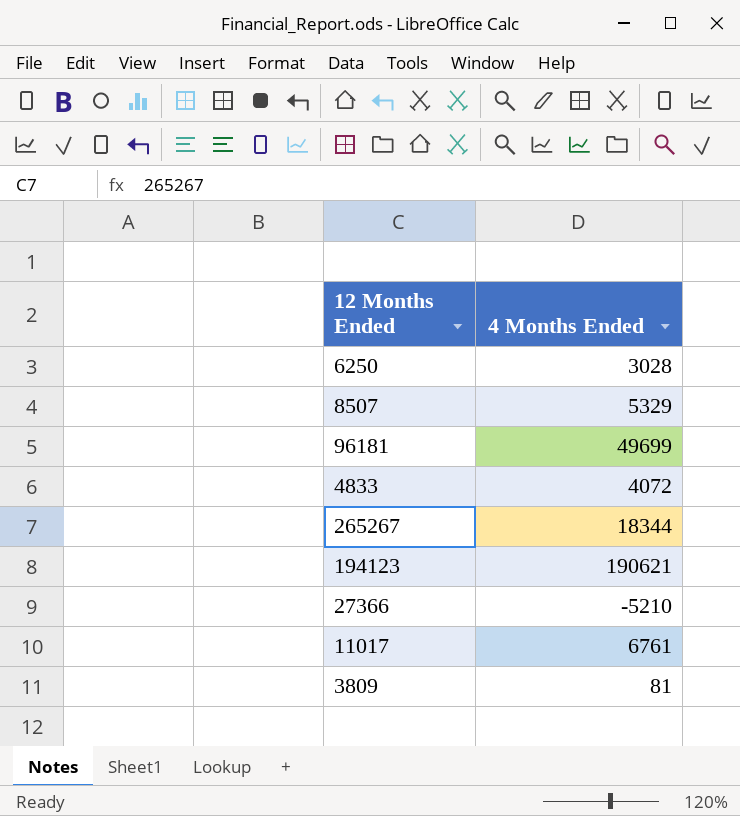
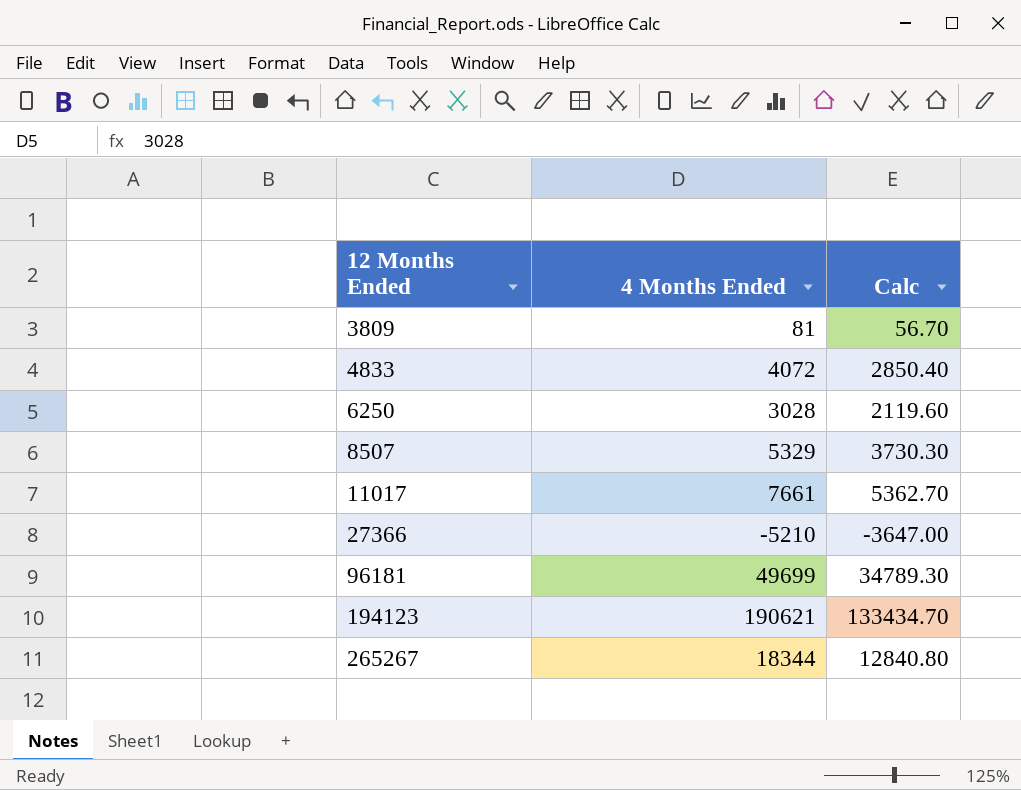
row order: none -> 12 Months Ended ascending
column Calc | formula: none -> [4 Months Ended] * 0.7
11017 | 4 Months Ended: 6761 -> 7661

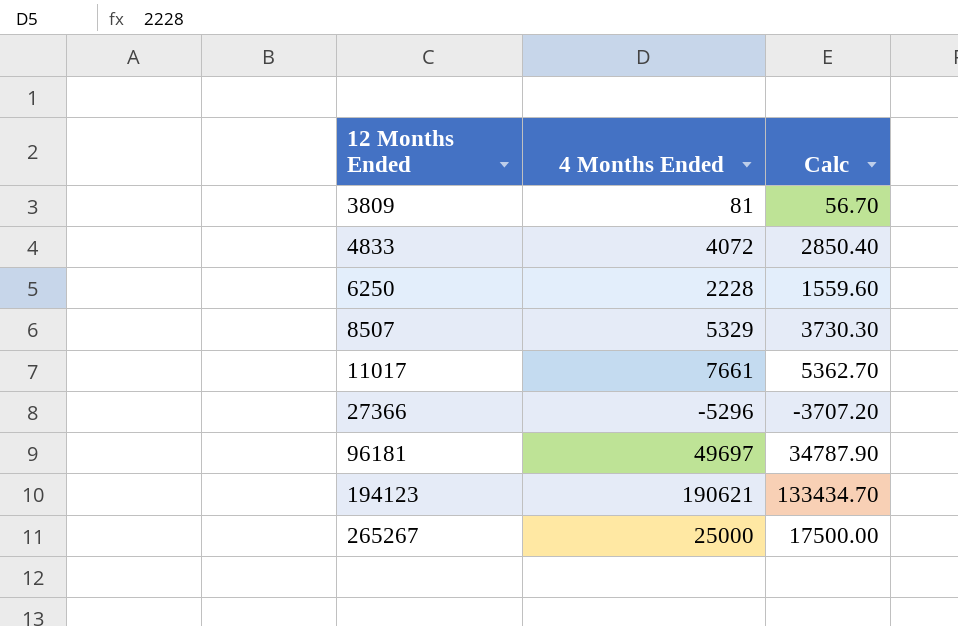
6250 | 4 Months Ended: 3028 -> 2228
6250 | Calc: 2119.60 -> 1559.60
27366 | 4 Months Ended: -5210 -> -5296
27366 | Calc: -3647.00 -> -3707.20
96181 | 4 Months Ended: 49699 -> 49697
96181 | Calc: 34789.30 -> 34787.90
265267 | 4 Months Ended: 18344 -> 25000
265267 | Calc: 12840.80 -> 17500.00

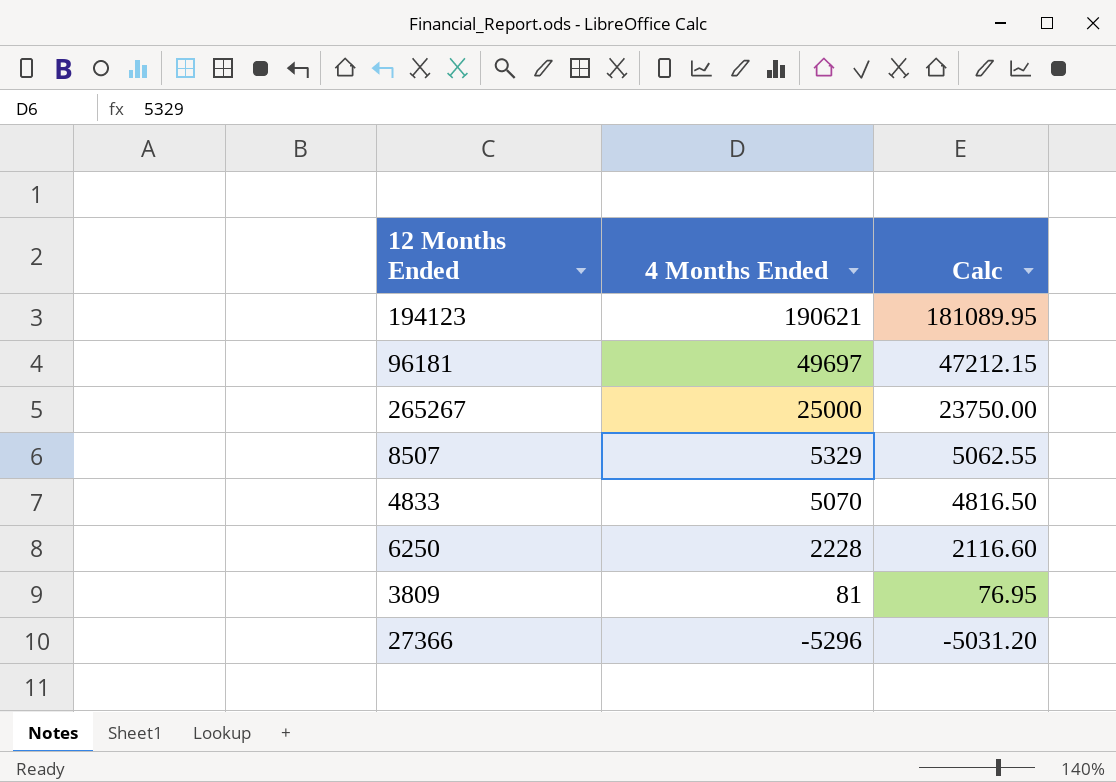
row order: 12 Months Ended ascending -> 4 Months Ended descending
column Calc | formula: [4 Months Ended] * 0.7 -> [4 Months Ended] * 0.95
row 11017: 7661 | 5362.70 -> none
4833 | 4 Months Ended: 4072 -> 5070

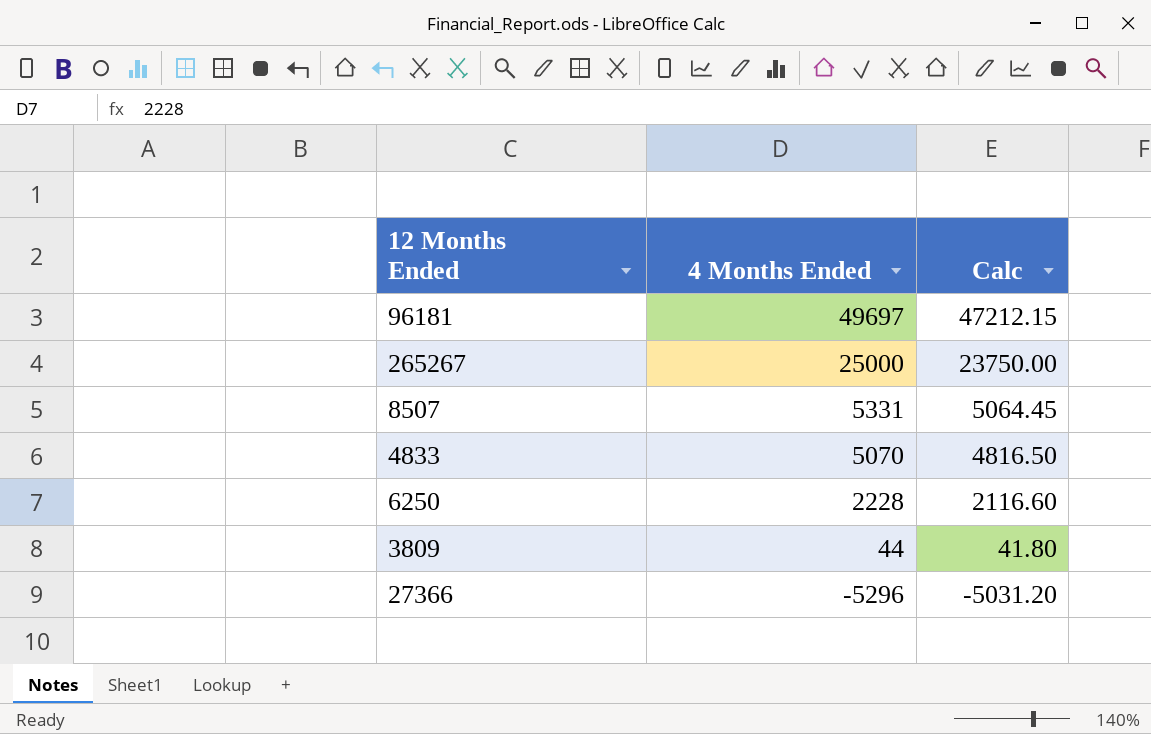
row 194123: 190621 | 181089.95 -> none
8507 | 4 Months Ended: 5329 -> 5331
8507 | Calc: 5062.55 -> 5064.45
3809 | 4 Months Ended: 81 -> 44
3809 | Calc: 76.95 -> 41.80

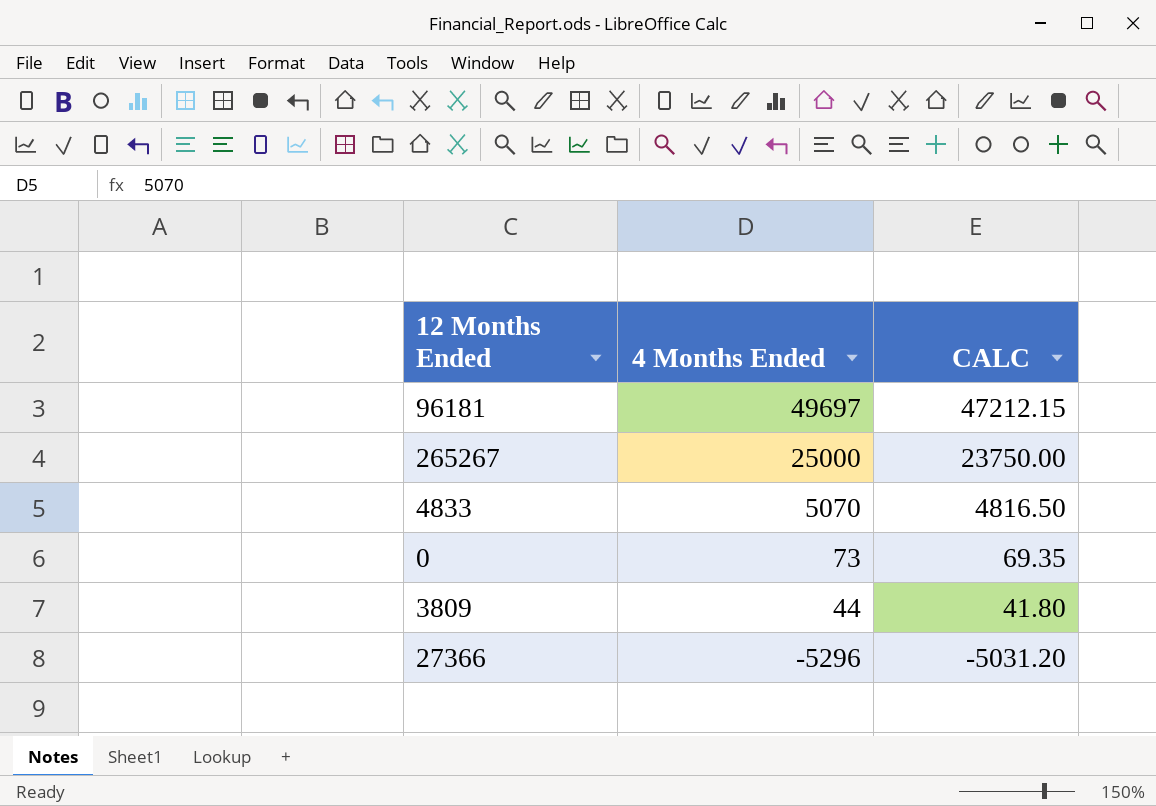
column name: Calc -> CALC
row 8507: 5331 | 5064.45 -> none
row 6250: 2228 | 2116.60 -> none
row 0: none -> 73 | 69.35

